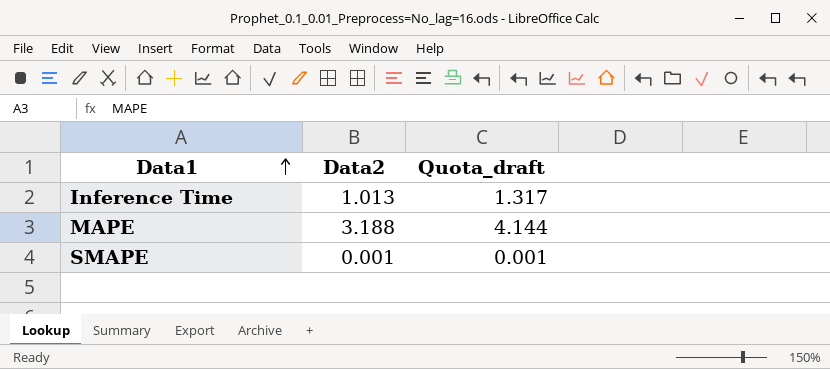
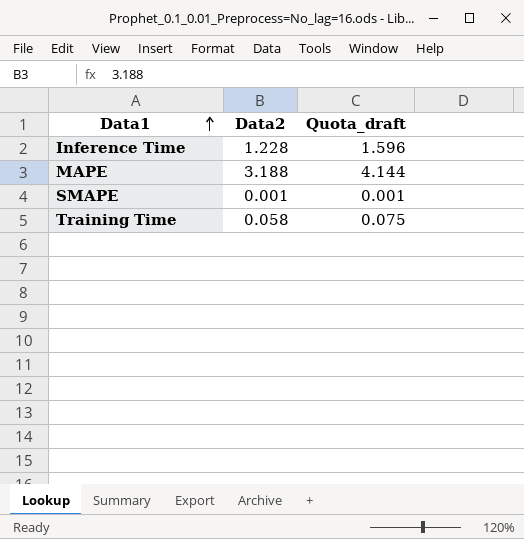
Inference Time | Data2: 1.013 -> 1.228
Inference Time | Quota_draft: 1.317 -> 1.596
row Training Time: none -> 0.058 | 0.075

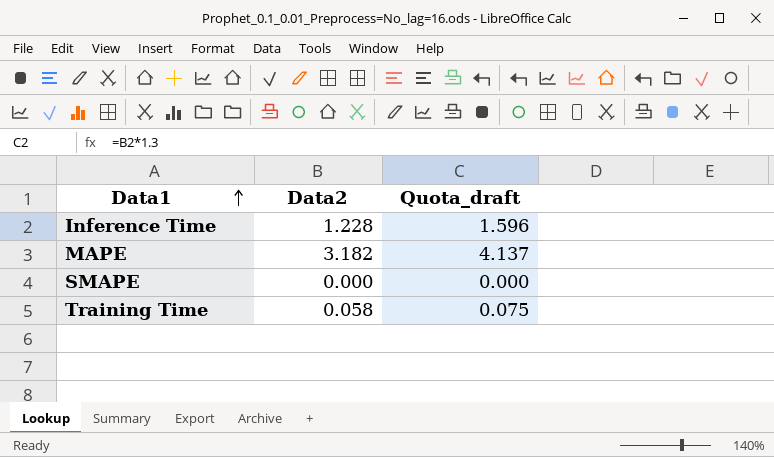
MAPE | Data2: 3.188 -> 3.182
MAPE | Quota_draft: 4.144 -> 4.137
SMAPE | Data2: 0.001 -> 0.000
SMAPE | Quota_draft: 0.001 -> 0.000

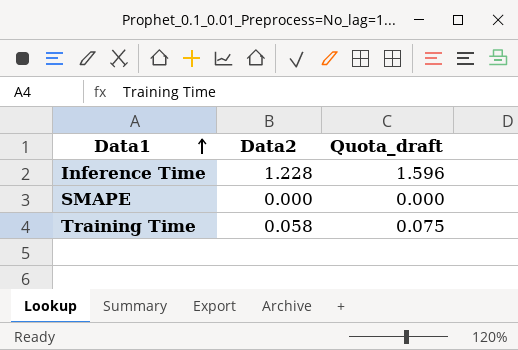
row MAPE: 3.182 | 4.137 -> none

